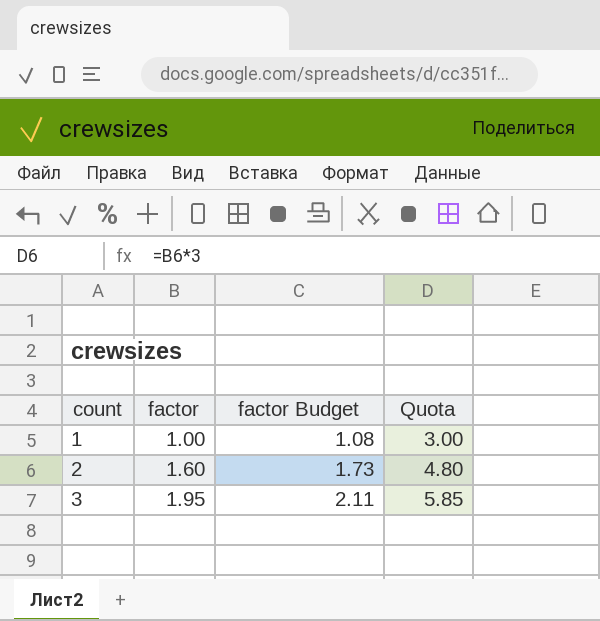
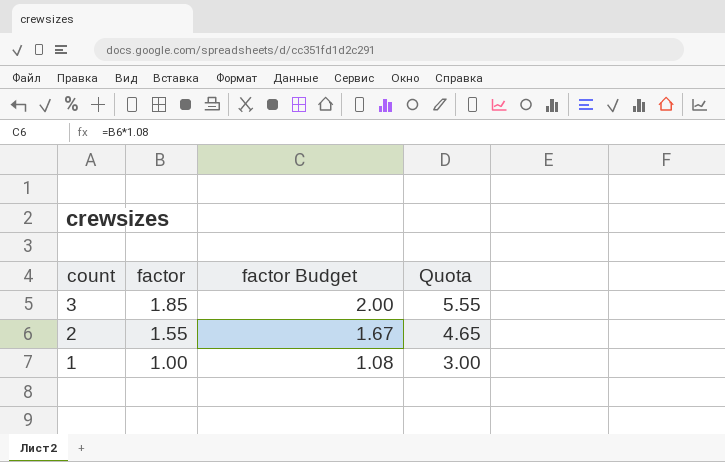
row order: count ascending -> count descending
3 | factor: 1.95 -> 1.85
3 | factor Budget: 2.11 -> 2.00
3 | Quota: 5.85 -> 5.55
2 | factor: 1.60 -> 1.55
2 | factor Budget: 1.73 -> 1.67
2 | Quota: 4.80 -> 4.65

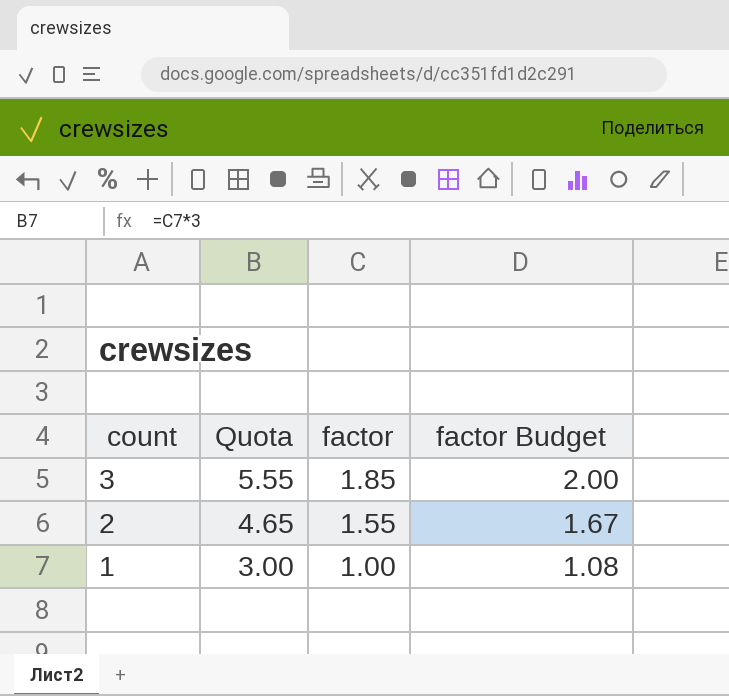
column Quota | position: 4 -> 2

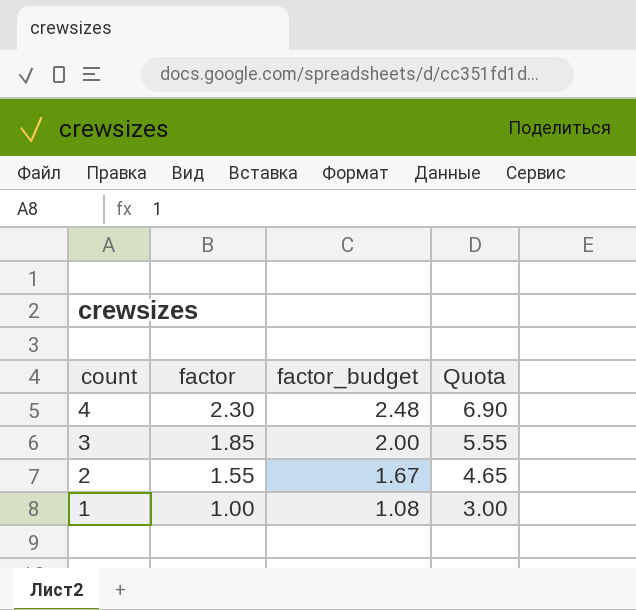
column name: factor Budget -> factor_budget
column Quota | position: 2 -> 4
row 4: none -> 2.30 | 2.48 | 6.90

